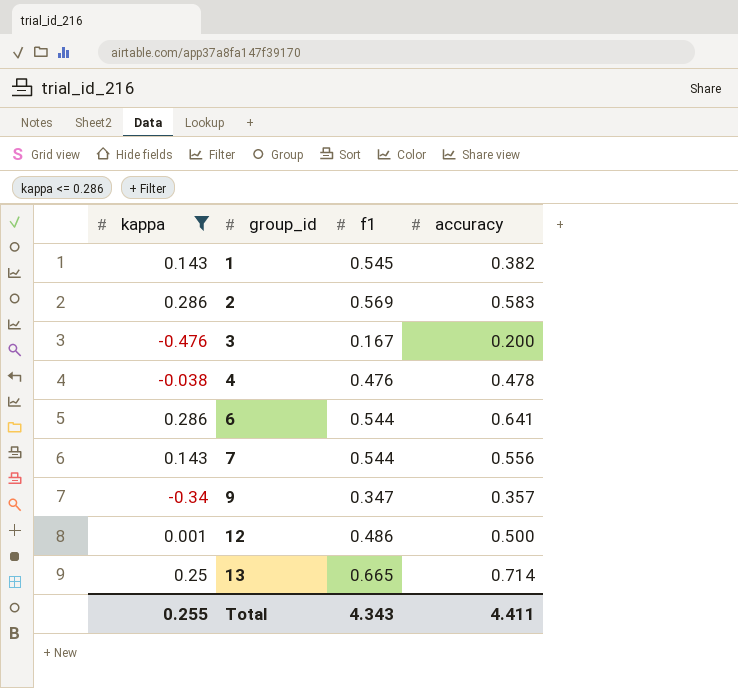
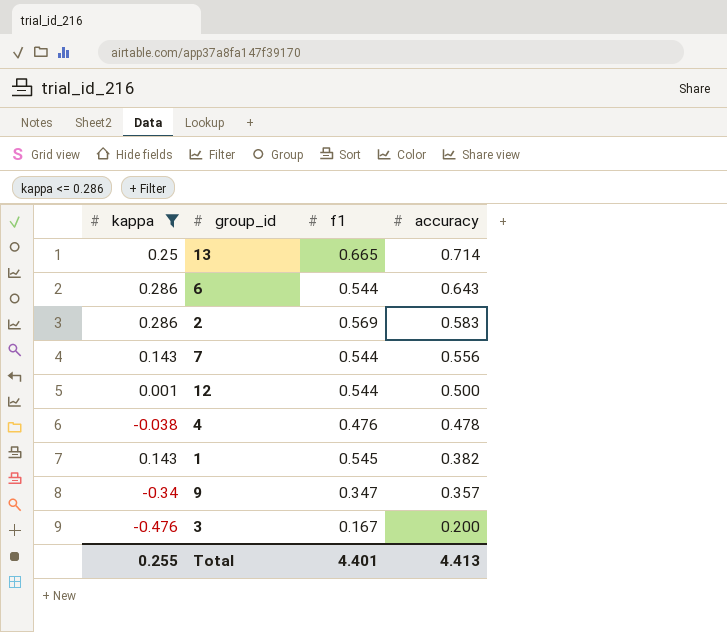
row order: group_id ascending -> accuracy descending
6 | accuracy: 0.641 -> 0.643
12 | f1: 0.486 -> 0.544
Total | f1: 4.343 -> 4.401
Total | accuracy: 4.411 -> 4.413

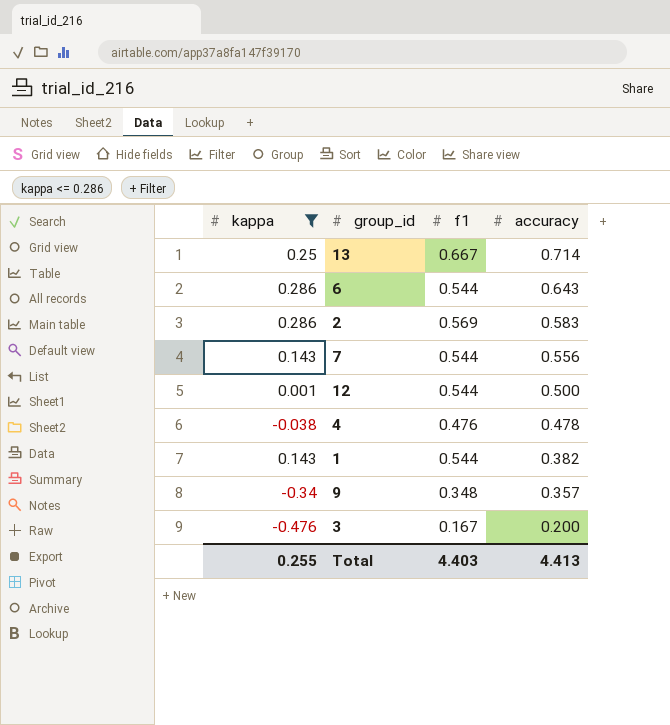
13 | f1: 0.665 -> 0.667
1 | f1: 0.545 -> 0.544
9 | f1: 0.347 -> 0.348
Total | f1: 4.401 -> 4.403

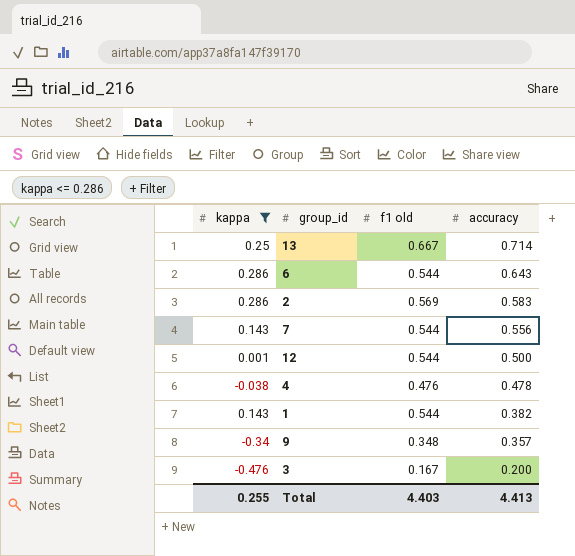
column name: f1 -> f1 old

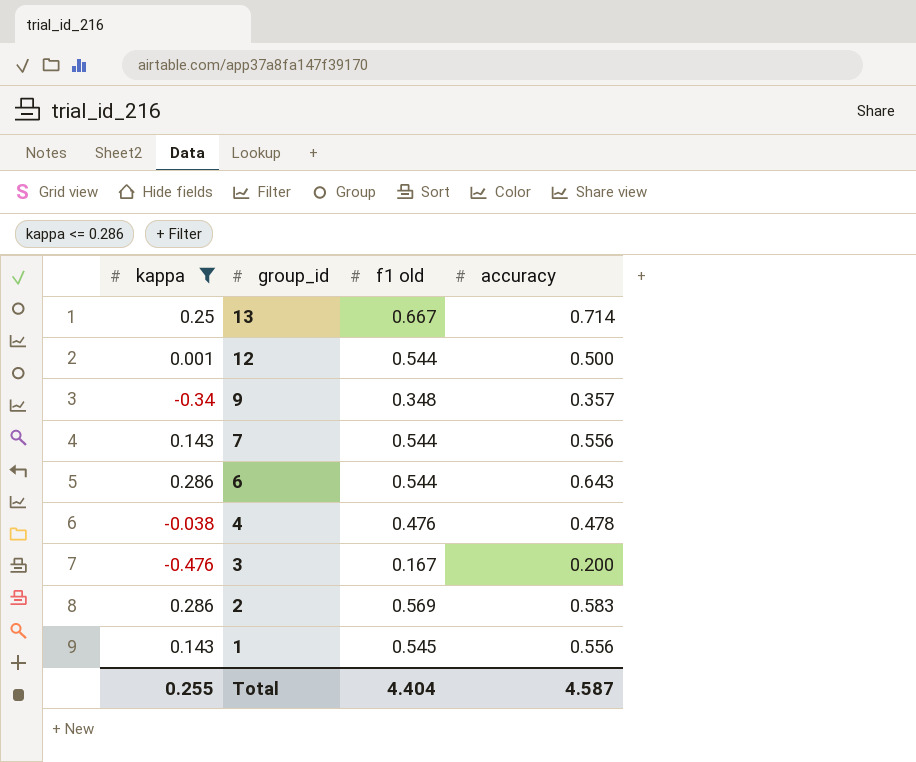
row order: accuracy descending -> group_id descending
1 | f1 old: 0.544 -> 0.545
1 | accuracy: 0.382 -> 0.556
Total | f1 old: 4.403 -> 4.404
Total | accuracy: 4.413 -> 4.587

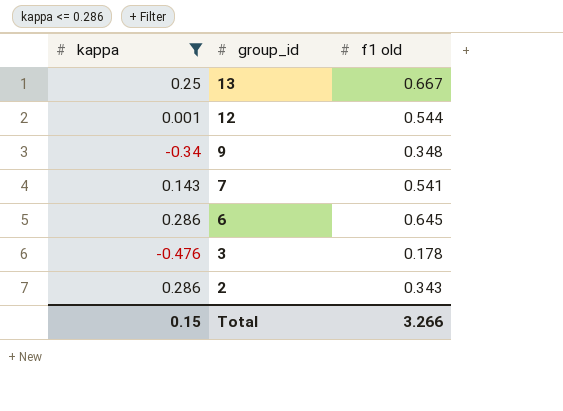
column accuracy | position: 4 -> none
row 4: -0.038 | 0.476 | 0.478 -> none
row 1: 0.143 | 0.545 | 0.556 -> none
7 | f1 old: 0.544 -> 0.541
6 | f1 old: 0.544 -> 0.645
3 | f1 old: 0.167 -> 0.178
2 | f1 old: 0.569 -> 0.343
Total | kappa: 0.255 -> 0.15
Total | f1 old: 4.404 -> 3.266

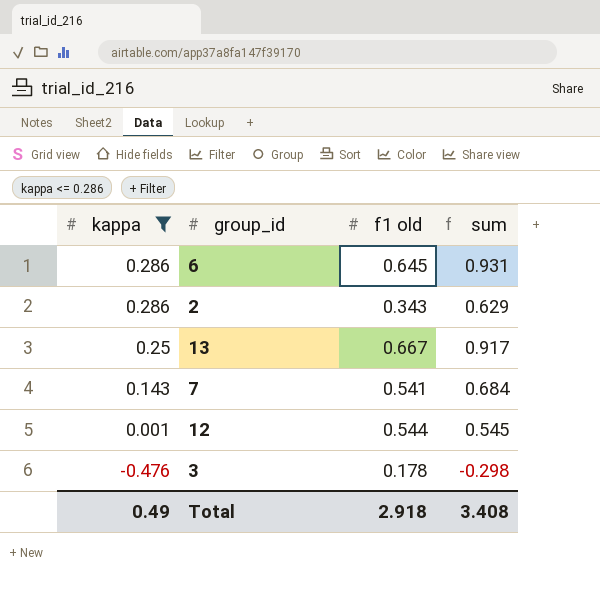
row order: group_id descending -> kappa descending
column sum | formula: none -> [kappa] + [f1 old]
row 9: -0.34 | 0.348 -> none
Total | kappa: 0.15 -> 0.49
Total | f1 old: 3.266 -> 2.918

